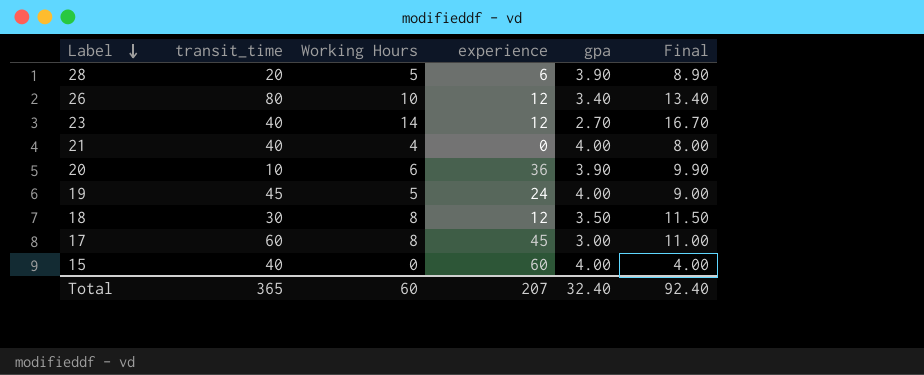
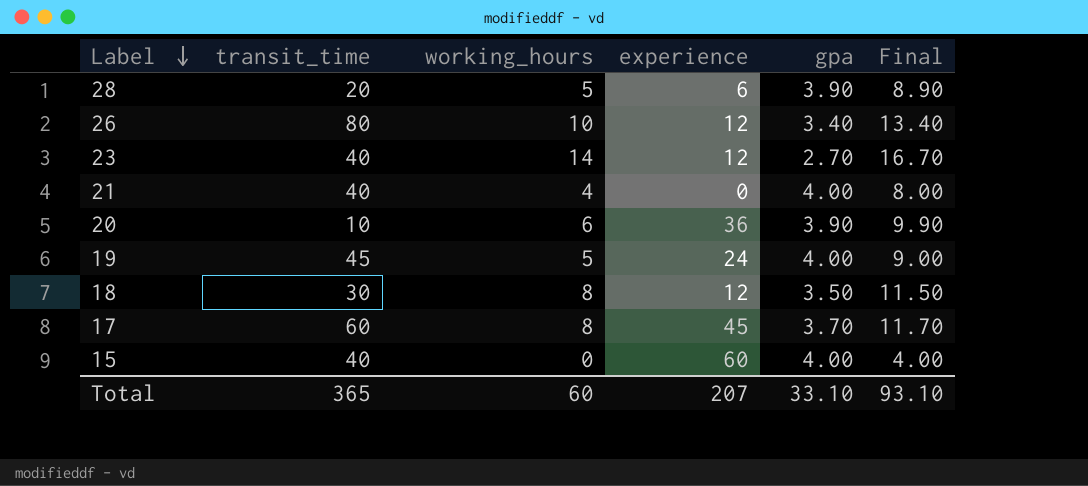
column name: Working Hours -> working_hours
17 | gpa: 3.00 -> 3.70
17 | Final: 11.00 -> 11.70
Total | gpa: 32.40 -> 33.10
Total | Final: 92.40 -> 93.10

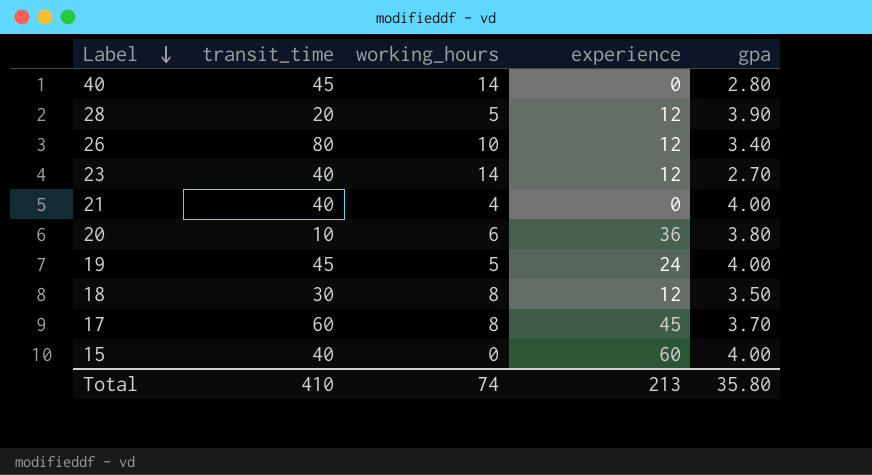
column Final | formula: [working_hours] + [gpa] -> none
row 40: none -> 45 | 14 | 0 | 2.80
28 | experience: 6 -> 12
20 | gpa: 3.90 -> 3.80
Total | transit_time: 365 -> 410
Total | working_hours: 60 -> 74
Total | experience: 207 -> 213
Total | gpa: 33.10 -> 35.80

